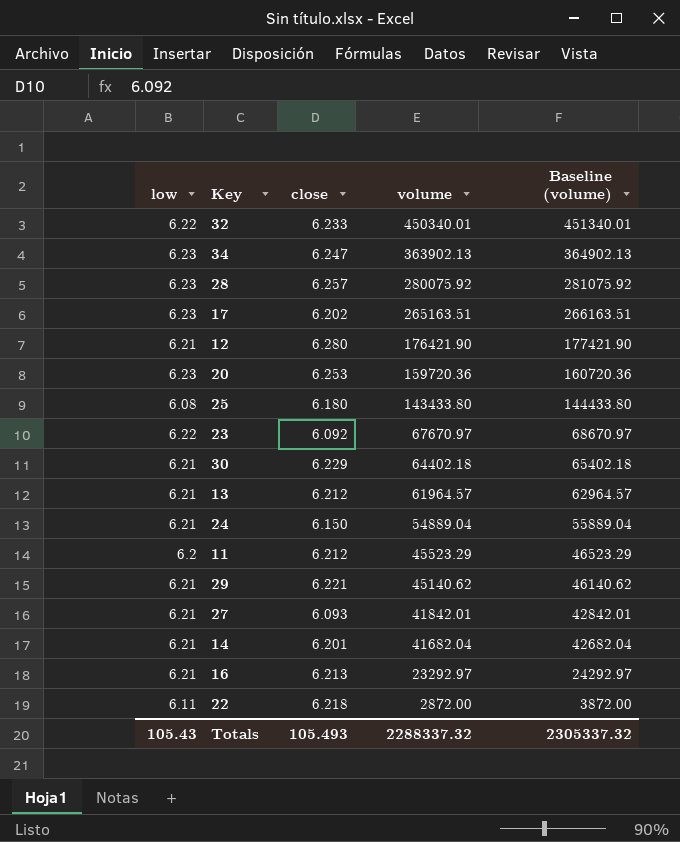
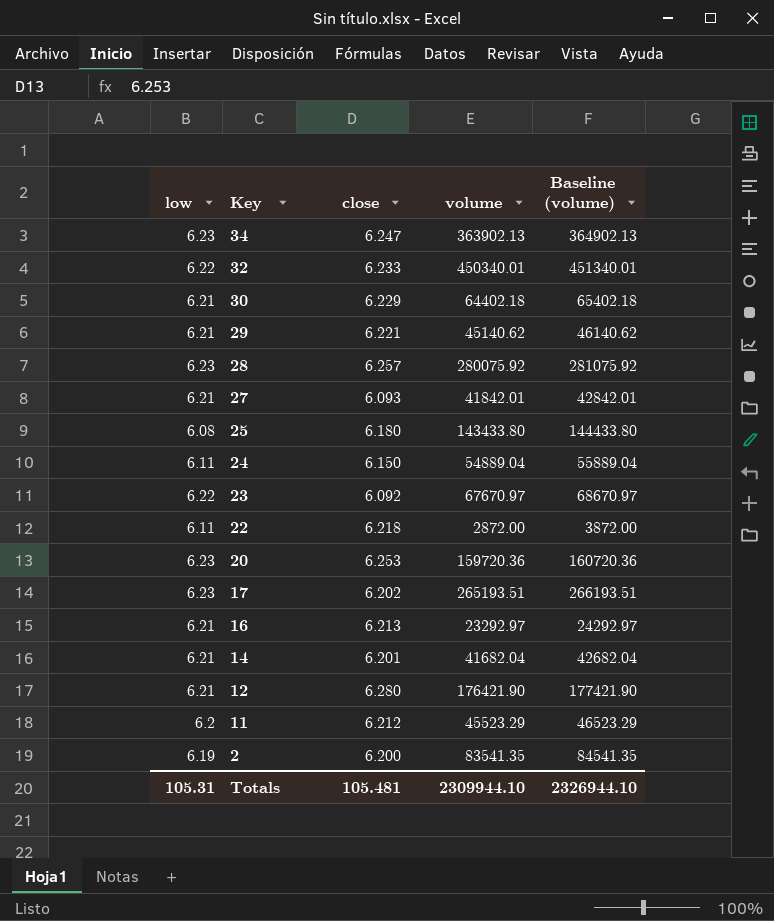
row order: volume descending -> Key descending
row 13: 6.21 | 6.212 | 61964.57 | 62964.57 -> none
24 | low: 6.21 -> 6.11
17 | volume: 265163.51 -> 265193.51
17 | Baseline (volume): 266163.51 -> 266193.51
row 2: none -> 6.19 | 6.200 | 83541.35 | 84541.35
Totals | low: 105.43 -> 105.31
Totals | close: 105.493 -> 105.481
Totals | volume: 2288337.32 -> 2309944.10
Totals | Baseline (volume): 2305337.32 -> 2326944.10

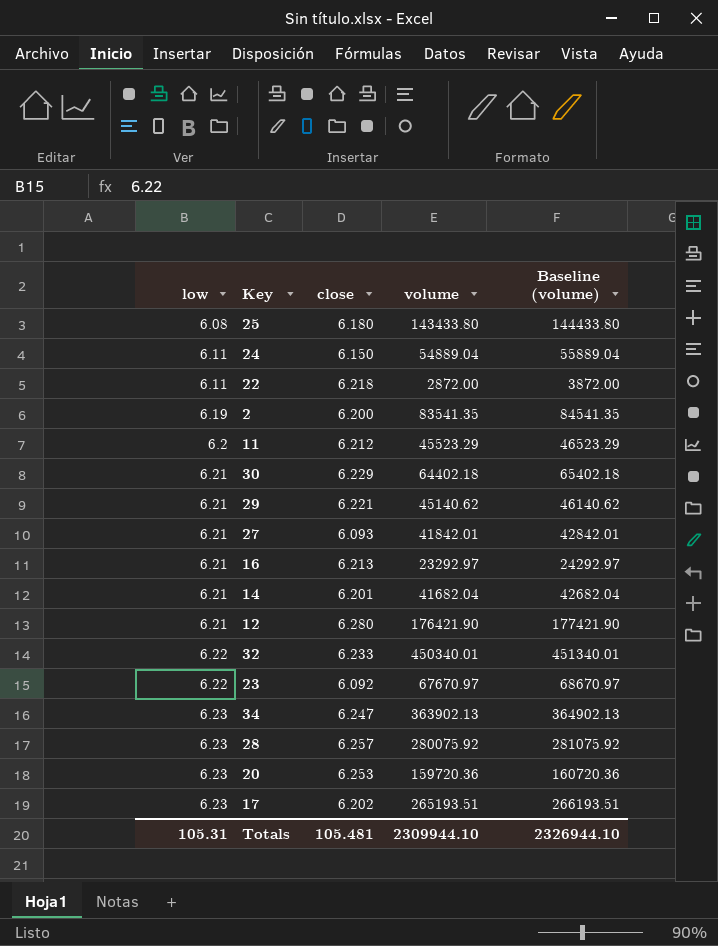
row order: Key descending -> low ascending

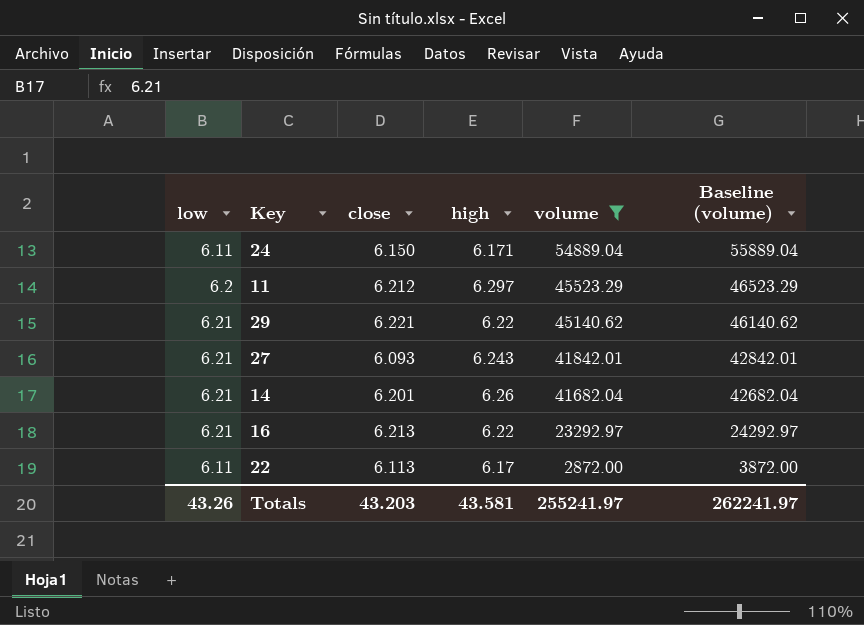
filter: none -> volume <= 54889.04
row order: low ascending -> volume descending
column high | position: none -> 4
22 | close: 6.218 -> 6.113
Totals | low: 105.31 -> 43.26
Totals | close: 105.481 -> 43.203
Totals | volume: 2309944.10 -> 255241.97
Totals | Baseline (volume): 2326944.10 -> 262241.97

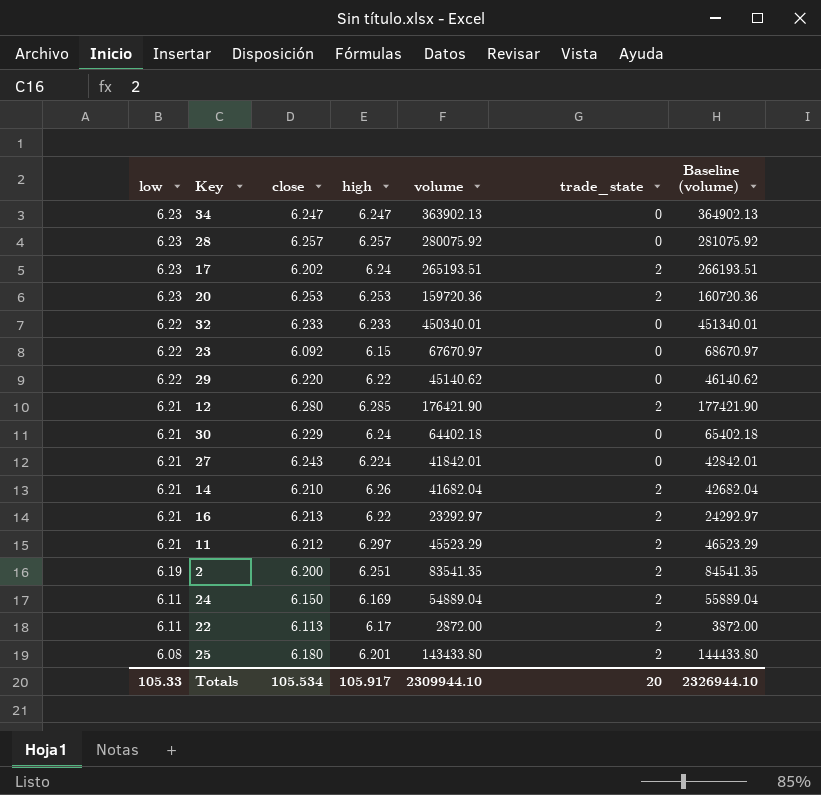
filter: volume <= 54889.04 -> none
row order: volume descending -> low descending
column trade_state | position: none -> 6
29 | low: 6.21 -> 6.22
29 | close: 6.221 -> 6.220
27 | close: 6.093 -> 6.243
27 | high: 6.243 -> 6.224
14 | close: 6.201 -> 6.210
11 | low: 6.2 -> 6.21
24 | high: 6.171 -> 6.169
Totals | low: 43.26 -> 105.33
Totals | close: 43.203 -> 105.534
Totals | high: 43.581 -> 105.917
Totals | volume: 255241.97 -> 2309944.10
Totals | Baseline (volume): 262241.97 -> 2326944.10

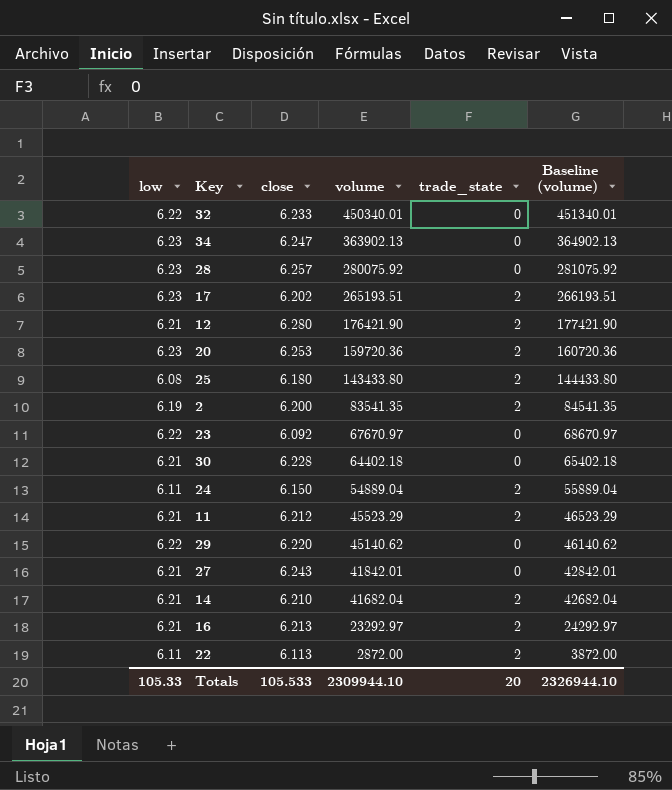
row order: low descending -> volume descending
column high | position: 4 -> none
30 | close: 6.229 -> 6.228
Totals | close: 105.534 -> 105.533

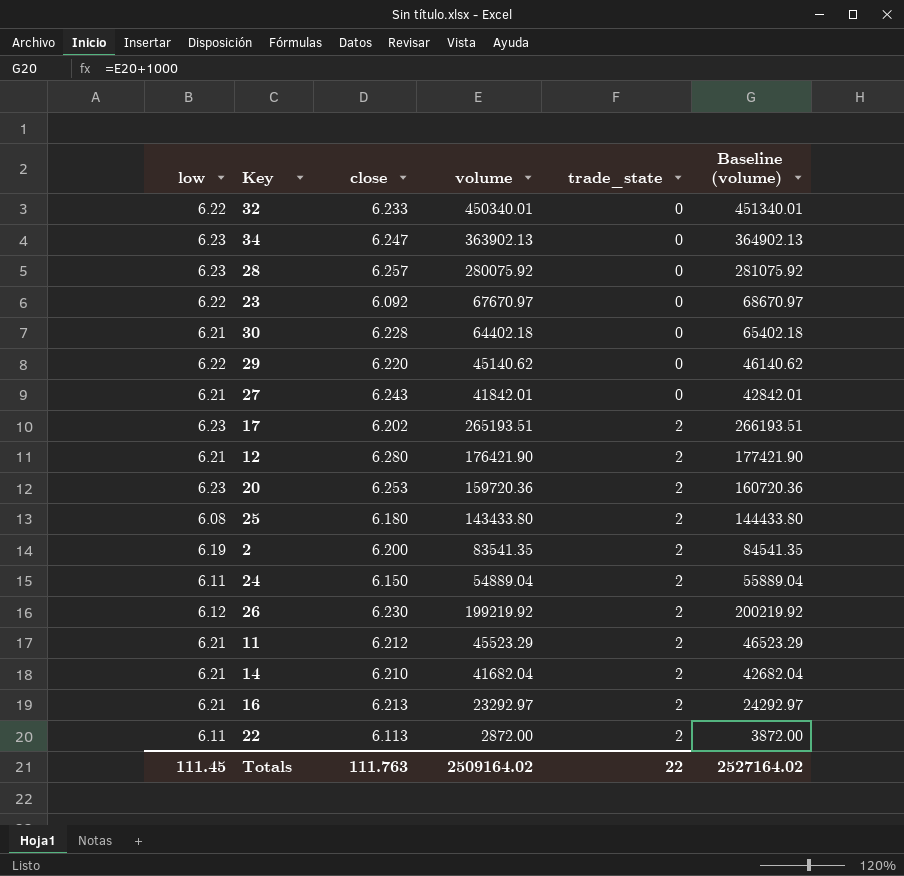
row order: volume descending -> trade_state ascending
row 26: none -> 6.12 | 6.230 | 199219.92 | 2 | 200219.92
Totals | low: 105.33 -> 111.45
Totals | close: 105.533 -> 111.763
Totals | volume: 2309944.10 -> 2509164.02
Totals | trade_state: 20 -> 22
Totals | Baseline (volume): 2326944.10 -> 2527164.02

